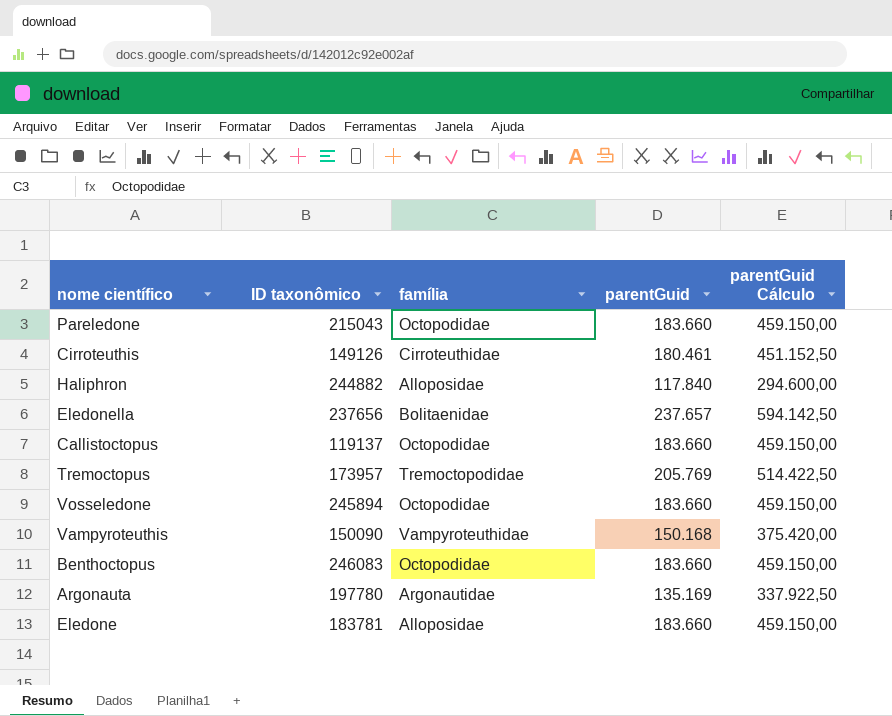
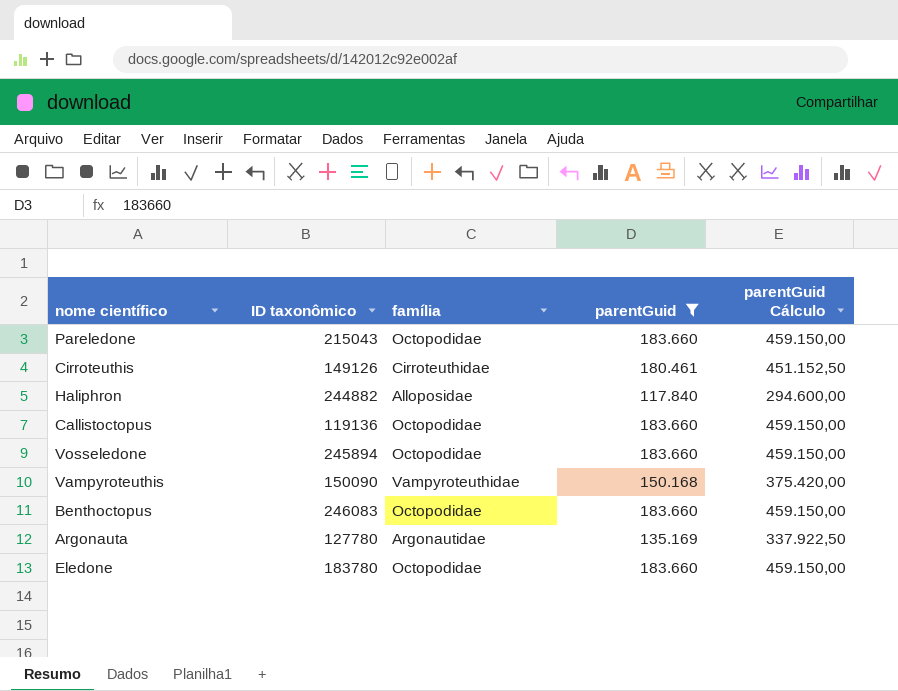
filter: none -> parentGuid <= 183.660
Callistoctopus | ID taxonômico: 119137 -> 119136
Argonauta | ID taxonômico: 197780 -> 127780
Eledone | ID taxonômico: 183781 -> 183780
Eledone | família: Alloposidae -> Octopodidae

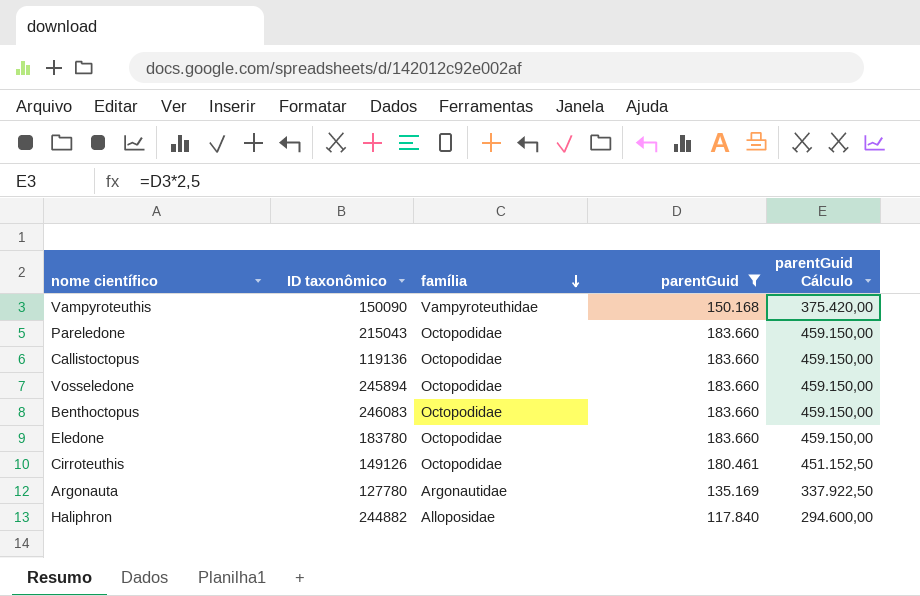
row order: none -> família descending
Cirroteuthis | família: Cirroteuthidae -> Octopodidae

